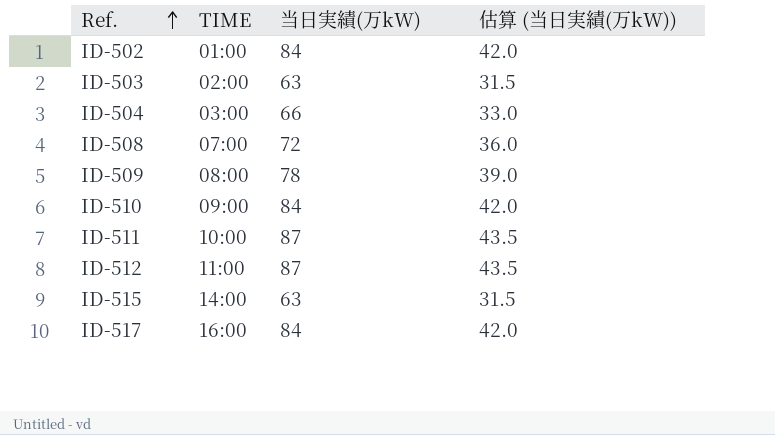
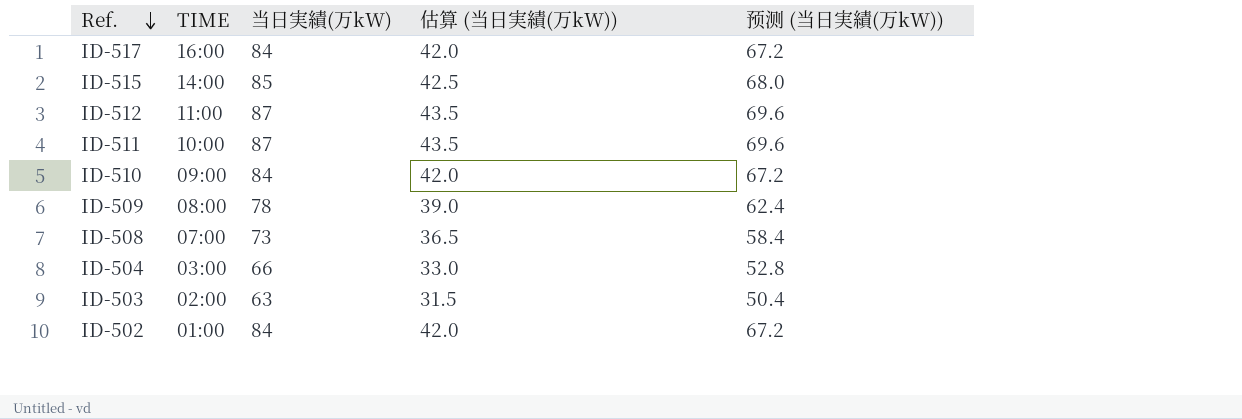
row order: Ref. ascending -> Ref. descending
column 预测 (当日実績(万kW)) | formula: none -> [当日実績(万kW)] * 0.8
ID-515 | 当日実績(万kW): 63 -> 85
ID-515 | 估算 (当日実績(万kW)): 31.5 -> 42.5
ID-508 | 当日実績(万kW): 72 -> 73
ID-508 | 估算 (当日実績(万kW)): 36.0 -> 36.5

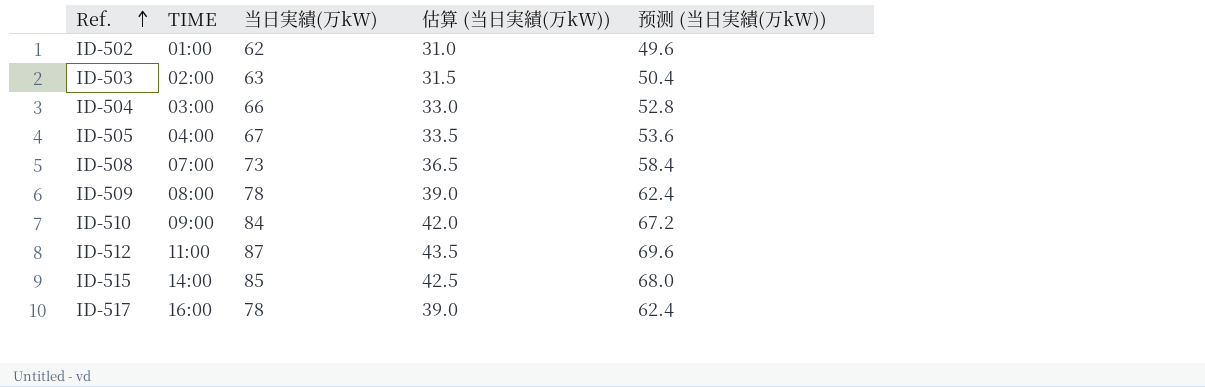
row order: Ref. descending -> Ref. ascending
row ID-511: 10:00 | 87 | 43.5 | 69.6 -> none
ID-502 | 当日実績(万kW): 84 -> 62
ID-502 | 估算 (当日実績(万kW)): 42.0 -> 31.0
ID-502 | 预测 (当日実績(万kW)): 67.2 -> 49.6
row ID-505: none -> 04:00 | 67 | 33.5 | 53.6
ID-517 | 当日実績(万kW): 84 -> 78
ID-517 | 估算 (当日実績(万kW)): 42.0 -> 39.0
ID-517 | 预测 (当日実績(万kW)): 67.2 -> 62.4

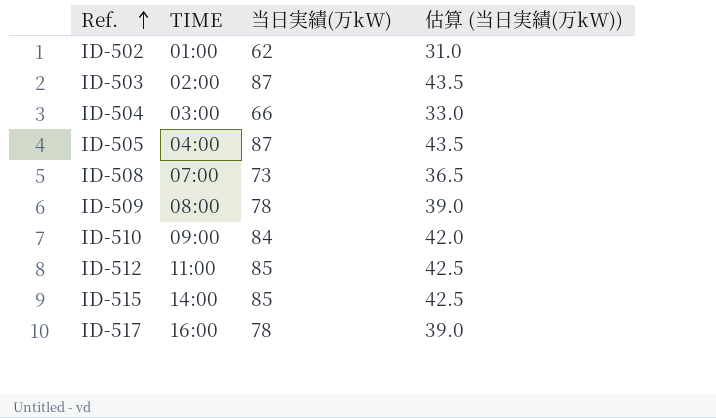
column 预测 (当日実績(万kW)) | formula: [当日実績(万kW)] * 0.8 -> none
ID-503 | 当日実績(万kW): 63 -> 87
ID-503 | 估算 (当日実績(万kW)): 31.5 -> 43.5
ID-505 | 当日実績(万kW): 67 -> 87
ID-505 | 估算 (当日実績(万kW)): 33.5 -> 43.5
ID-512 | 当日実績(万kW): 87 -> 85
ID-512 | 估算 (当日実績(万kW)): 43.5 -> 42.5

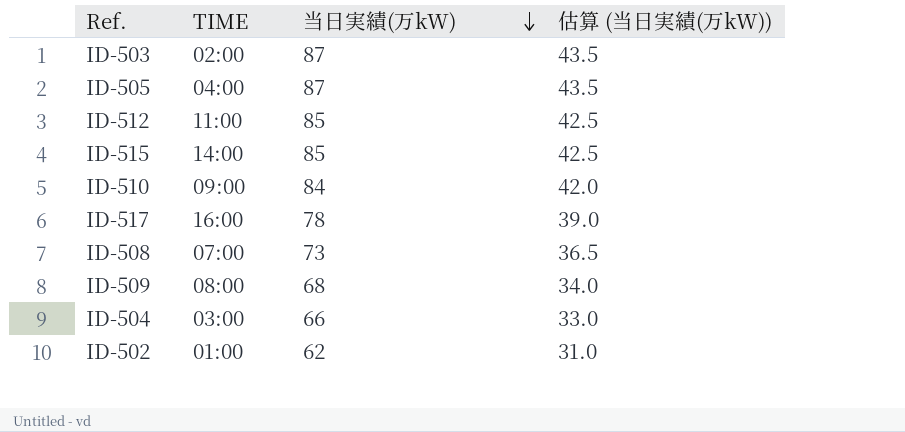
row order: Ref. ascending -> 当日実績(万kW) descending
ID-509 | 当日実績(万kW): 78 -> 68
ID-509 | 估算 (当日実績(万kW)): 39.0 -> 34.0

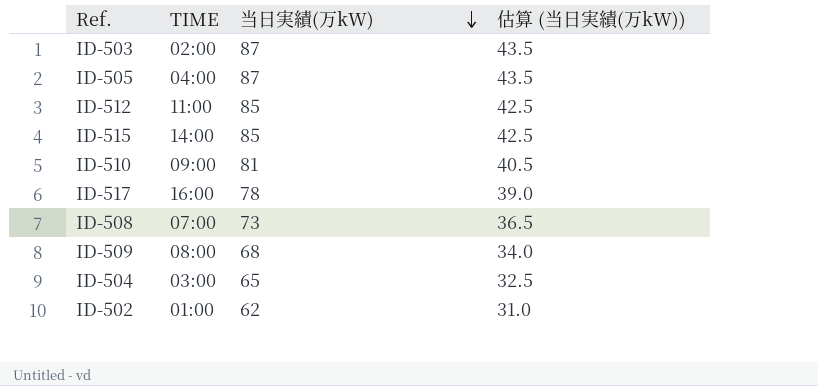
ID-510 | 当日実績(万kW): 84 -> 81
ID-510 | 估算 (当日実績(万kW)): 42.0 -> 40.5
ID-504 | 当日実績(万kW): 66 -> 65
ID-504 | 估算 (当日実績(万kW)): 33.0 -> 32.5

